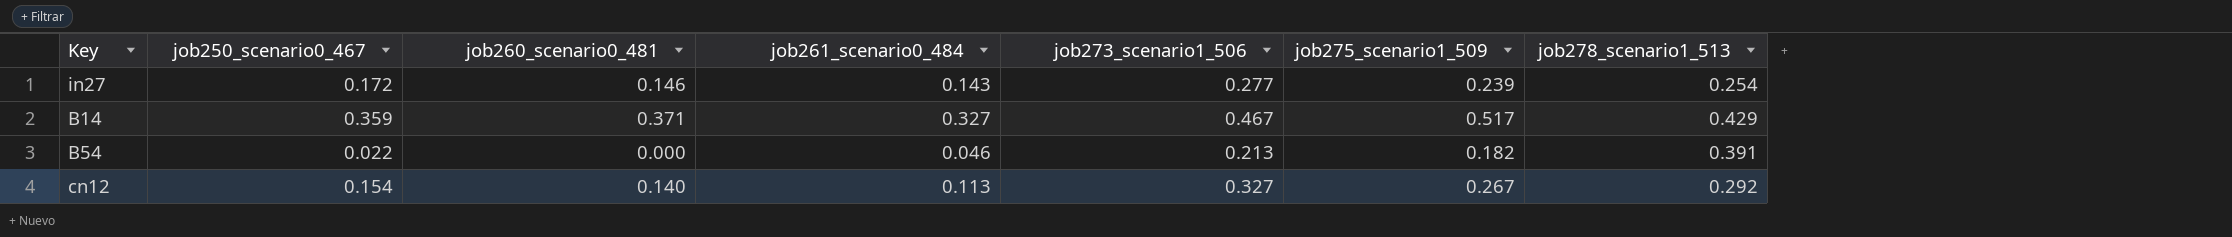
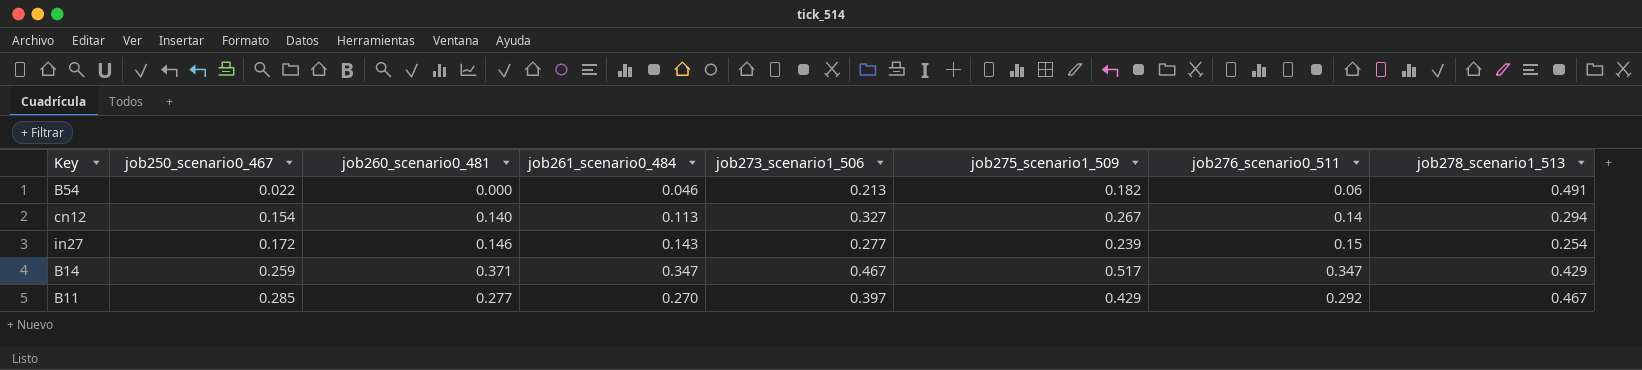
row order: none -> job250_scenario0_467 ascending
column job276_scenario0_511 | position: none -> 7
B54 | job278_scenario1_513: 0.391 -> 0.491
cn12 | job278_scenario1_513: 0.292 -> 0.294
B14 | job250_scenario0_467: 0.359 -> 0.259
B14 | job261_scenario0_484: 0.327 -> 0.347
row B11: none -> 0.285 | 0.277 | 0.270 | 0.397 | 0.429 | 0.292 | 0.467

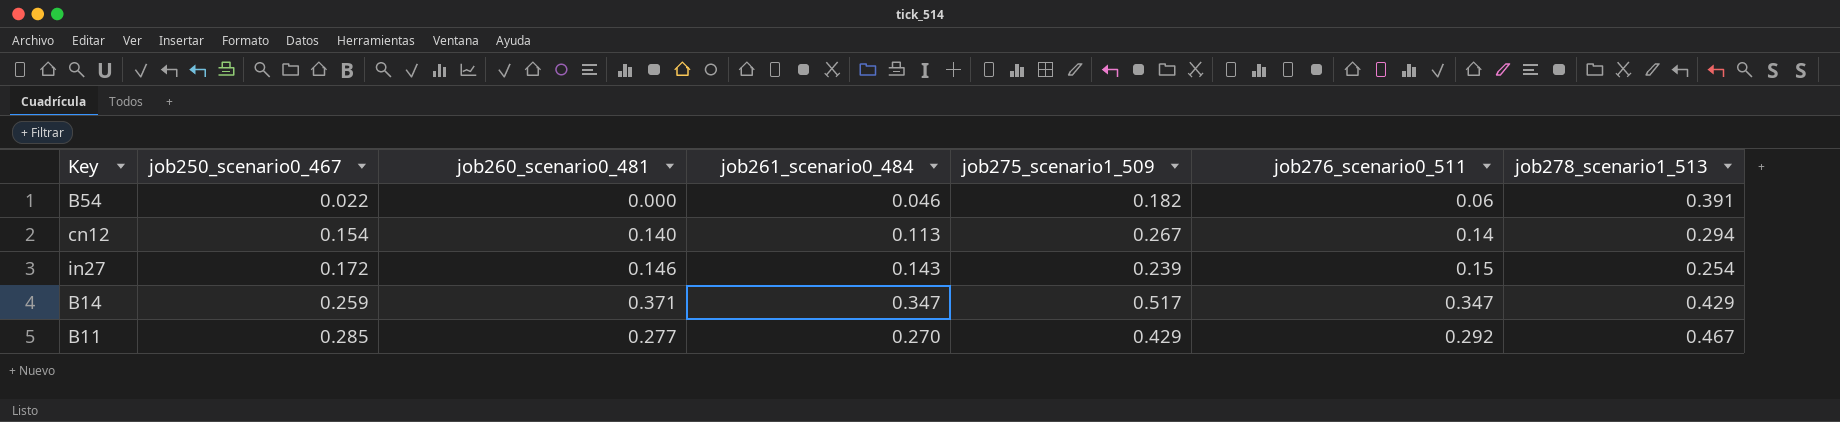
column job273_scenario1_506 | position: 5 -> none
B54 | job278_scenario1_513: 0.491 -> 0.391

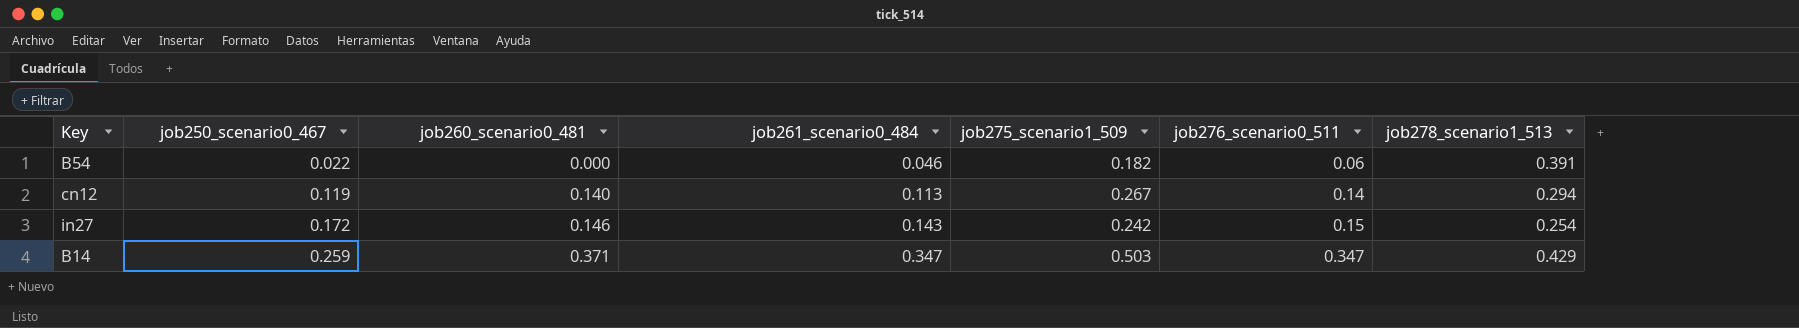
row B11: 0.285 | 0.277 | 0.270 | 0.429 | 0.292 | 0.467 -> none
cn12 | job250_scenario0_467: 0.154 -> 0.119
in27 | job275_scenario1_509: 0.239 -> 0.242
B14 | job275_scenario1_509: 0.517 -> 0.503

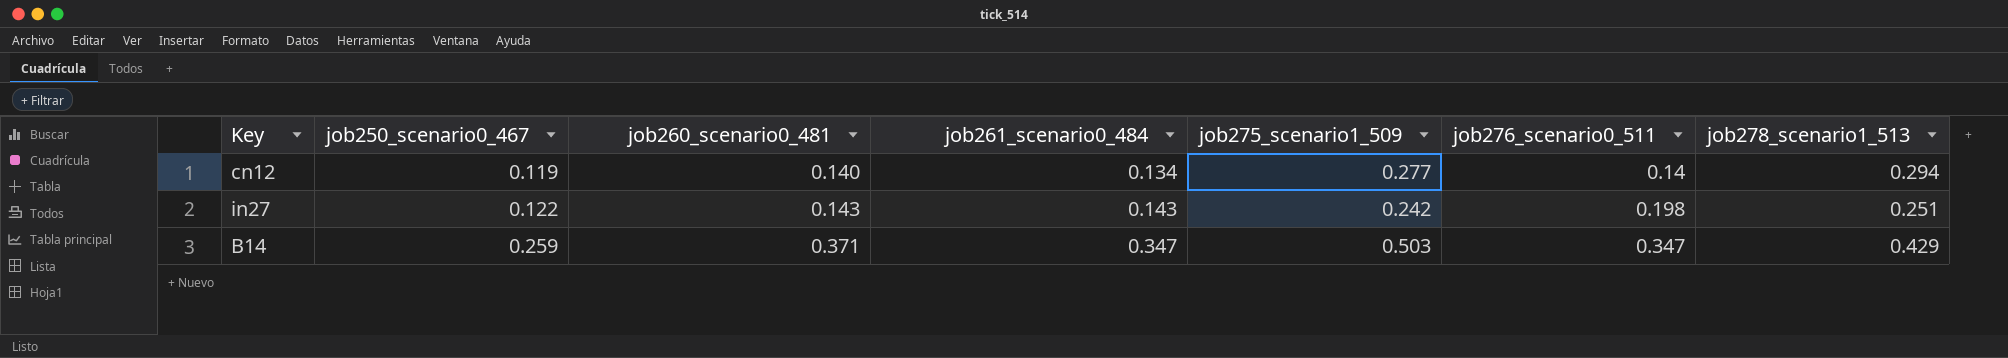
row B54: 0.022 | 0.000 | 0.046 | 0.182 | 0.06 | 0.391 -> none
cn12 | job261_scenario0_484: 0.113 -> 0.134
cn12 | job275_scenario1_509: 0.267 -> 0.277
in27 | job250_scenario0_467: 0.172 -> 0.122
in27 | job260_scenario0_481: 0.146 -> 0.143
in27 | job276_scenario0_511: 0.15 -> 0.198
in27 | job278_scenario1_513: 0.254 -> 0.251

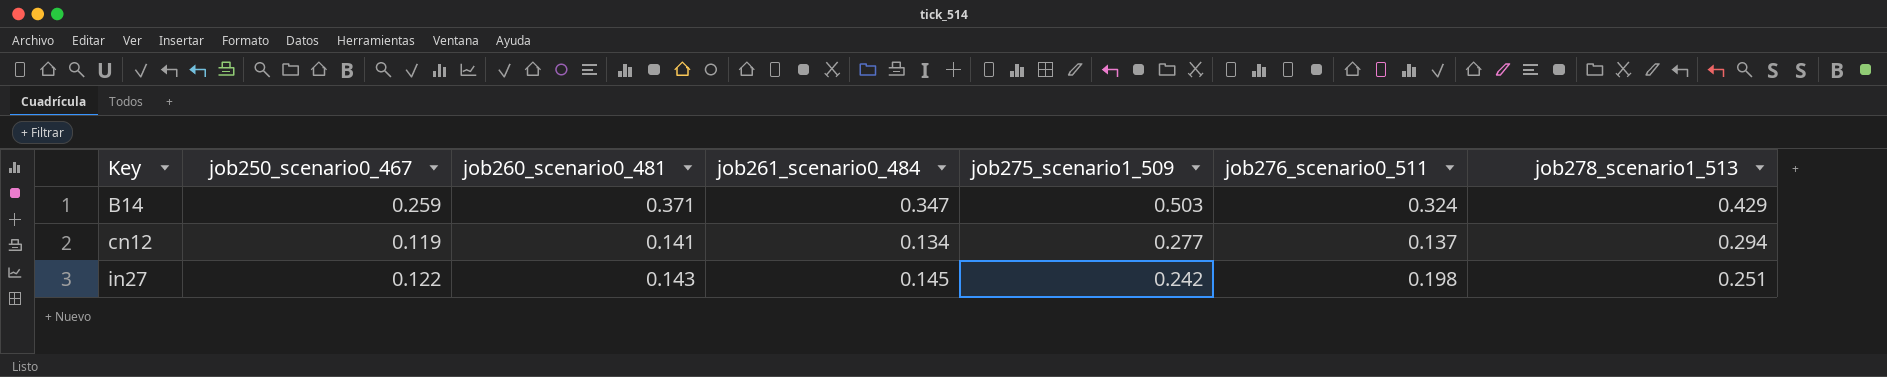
row order: job250_scenario0_467 ascending -> Key ascending
B14 | job276_scenario0_511: 0.347 -> 0.324
cn12 | job260_scenario0_481: 0.140 -> 0.141
cn12 | job276_scenario0_511: 0.14 -> 0.137
in27 | job261_scenario0_484: 0.143 -> 0.145

